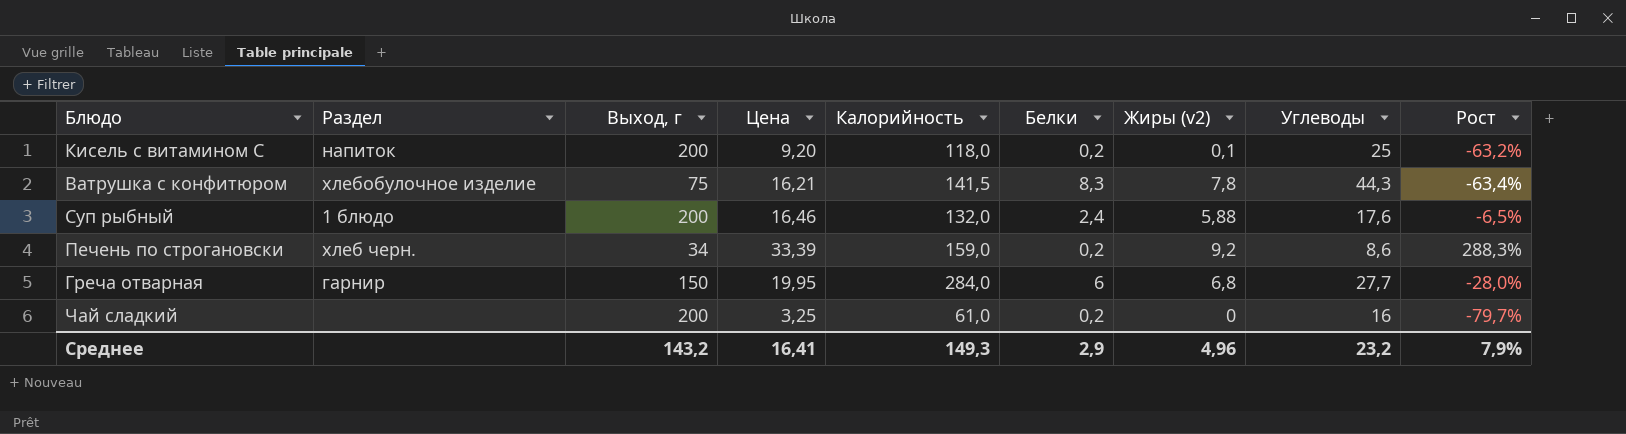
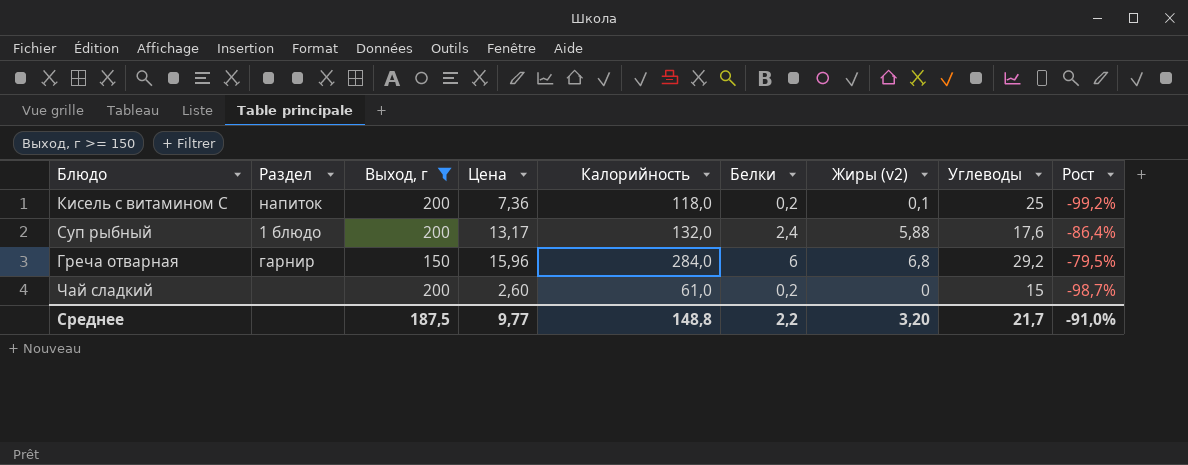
filter: none -> Выход, г >= 150
column Рост | formula: ([Цена] - [Углеводы]) / [Углеводы] -> ([Белки] - [Углеводы]) / [Углеводы]
Кисель с витамином С | Цена: 9,20 -> 7,36
Суп рыбный | Цена: 16,46 -> 13,17
Греча отварная | Цена: 19,95 -> 15,96
Греча отварная | Углеводы: 27,7 -> 29,2
Чай сладкий | Цена: 3,25 -> 2,60
Чай сладкий | Углеводы: 16 -> 15
Среднее | Выход, г: 143,2 -> 187,5
Среднее | Цена: 16,41 -> 9,77
Среднее | Калорийность: 149,3 -> 148,8
Среднее | Белки: 2,9 -> 2,2
Среднее | Жиры (v2): 4,96 -> 3,20
Среднее | Углеводы: 23,2 -> 21,7
Среднее | Рост: 7,9% -> -91,0%

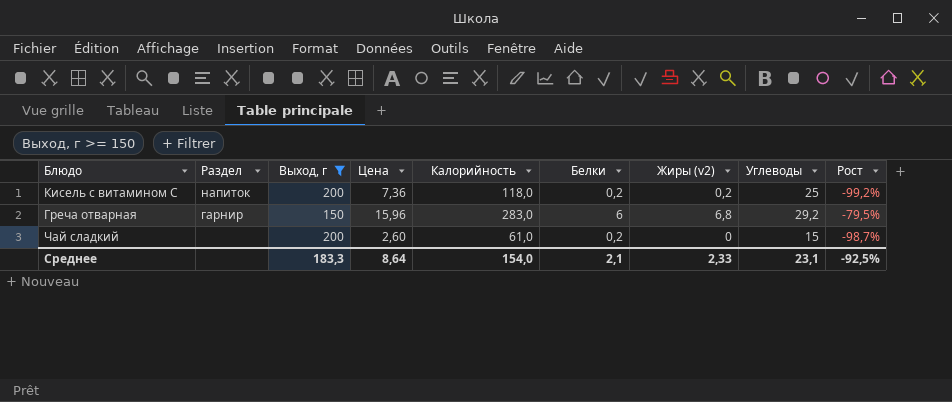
row Суп рыбный: 1 блюдо | 200 | 13,17 | 132,0 | 2,4 | 5,88 | 17,6 | -86,4% -> none
Кисель с витамином С | Жиры (v2): 0,1 -> 0,2
Греча отварная | Калорийность: 284,0 -> 283,0
Среднее | Выход, г: 187,5 -> 183,3
Среднее | Цена: 9,77 -> 8,64
Среднее | Калорийность: 148,8 -> 154,0
Среднее | Белки: 2,2 -> 2,1
Среднее | Жиры (v2): 3,20 -> 2,33
Среднее | Углеводы: 21,7 -> 23,1
Среднее | Рост: -91,0% -> -92,5%

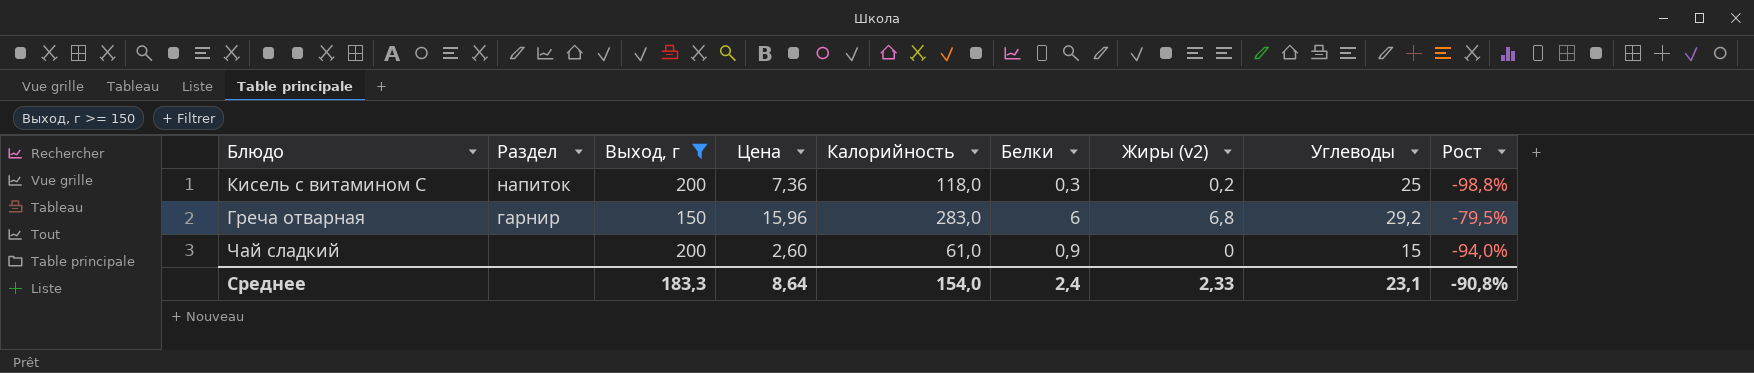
Кисель с витамином С | Белки: 0,2 -> 0,3
Кисель с витамином С | Рост: -99,2% -> -98,8%
Чай сладкий | Белки: 0,2 -> 0,9
Чай сладкий | Рост: -98,7% -> -94,0%
Среднее | Белки: 2,1 -> 2,4
Среднее | Рост: -92,5% -> -90,8%

